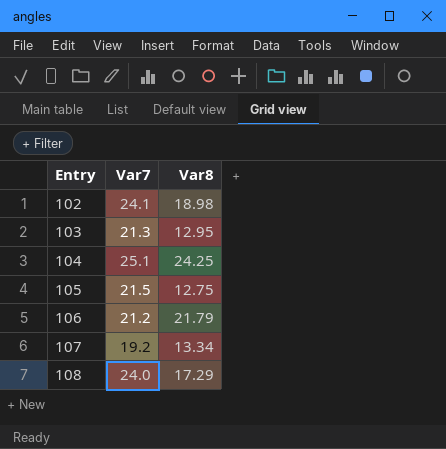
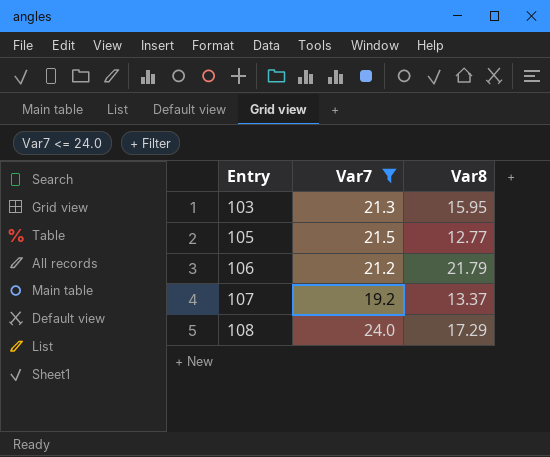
filter: none -> Var7 <= 24.0
103 | Var8: 12.95 -> 15.95
105 | Var8: 12.75 -> 12.77
107 | Var8: 13.34 -> 13.37

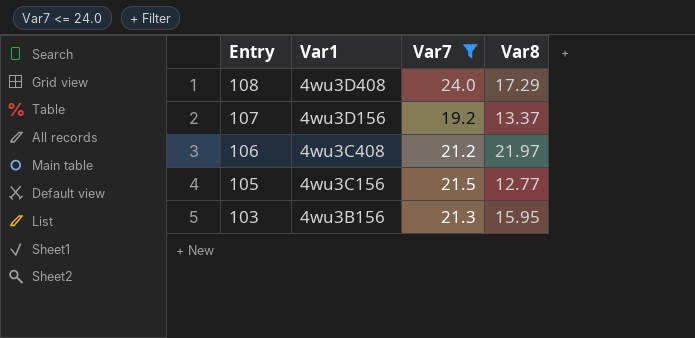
row order: Entry ascending -> Entry descending
column Var1 | position: none -> 2
106 | Var8: 21.79 -> 21.97

